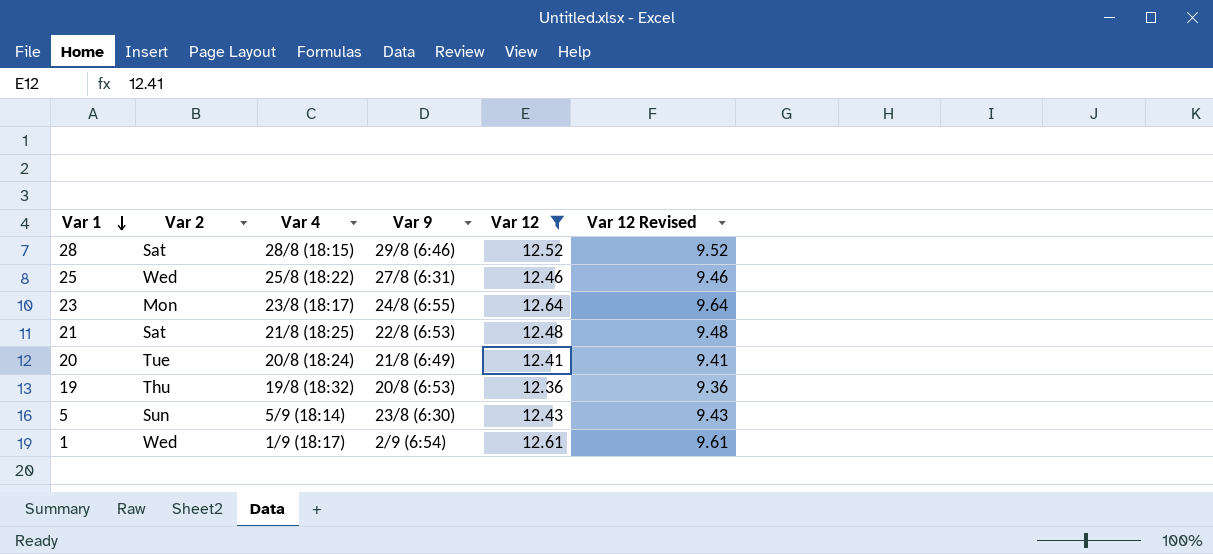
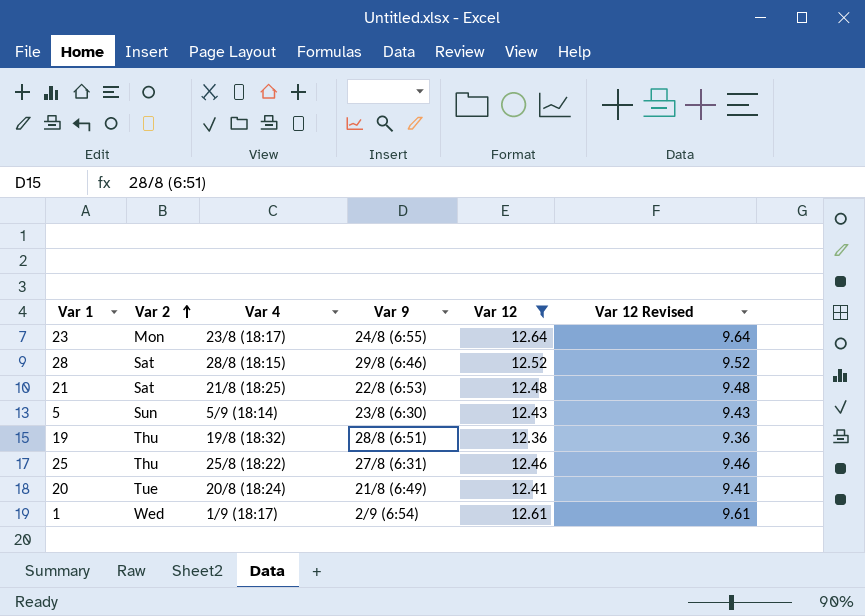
row order: Var 1 descending -> Var 2 ascending
19 | Var 9: 20/8 (6:53) -> 28/8 (6:51)
25 | Var 2: Wed -> Thu

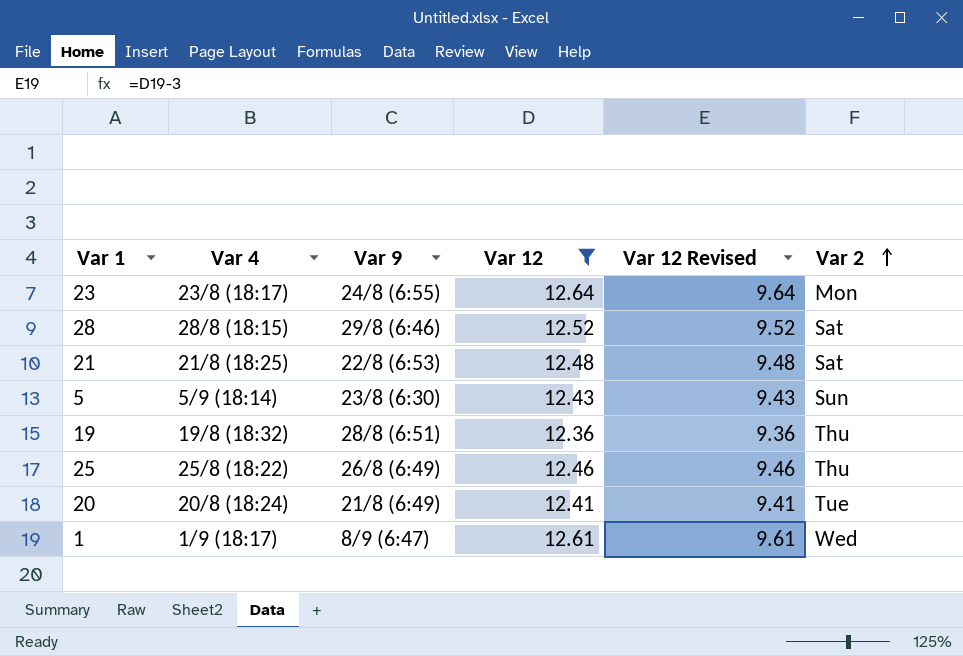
column Var 2 | position: 2 -> 6
25 | Var 9: 27/8 (6:31) -> 26/8 (6:49)
1 | Var 9: 2/9 (6:54) -> 8/9 (6:47)

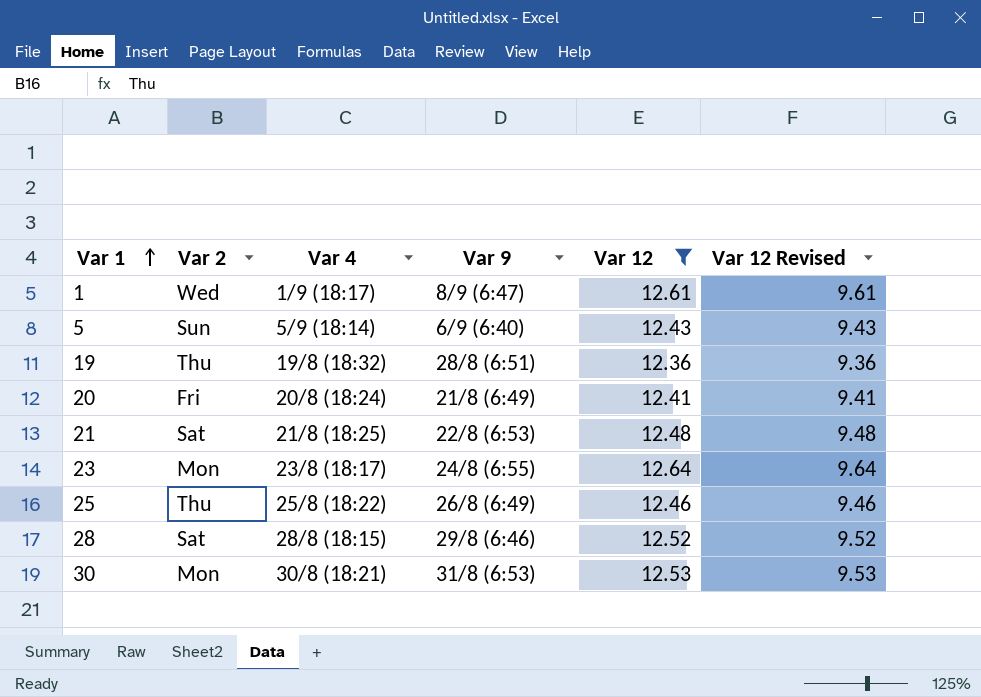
row order: Var 2 ascending -> Var 1 ascending
column Var 2 | position: 6 -> 2
5 | Var 9: 23/8 (6:30) -> 6/9 (6:40)
20 | Var 2: Tue -> Fri
row 30: none -> Mon | 30/8 (18:21) | 31/8 (6:53) | 12.53 | 9.53

